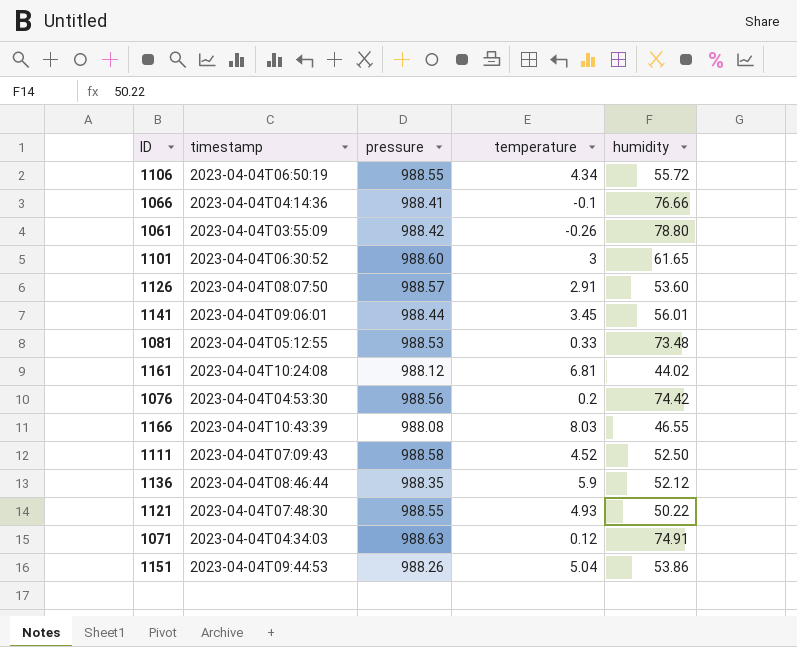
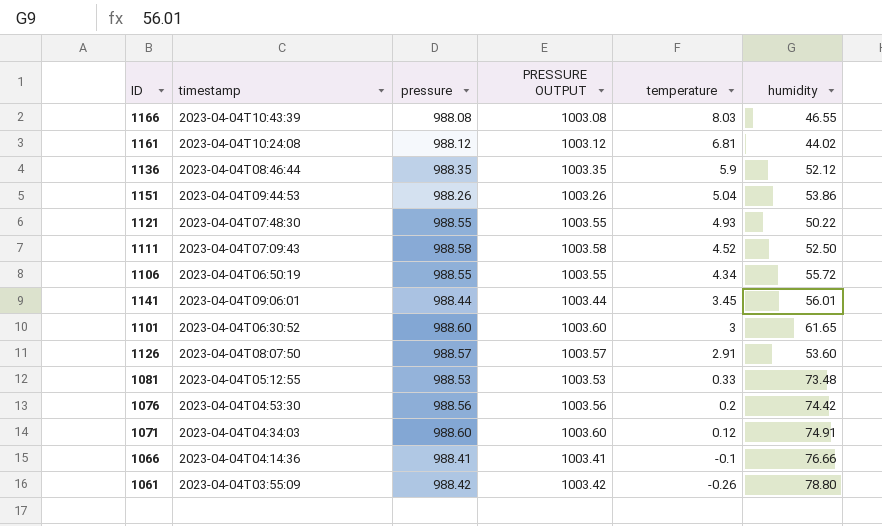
row order: none -> temperature descending
column PRESSURE OUTPUT | formula: none -> [pressure] + 15
1071 | pressure: 988.63 -> 988.60

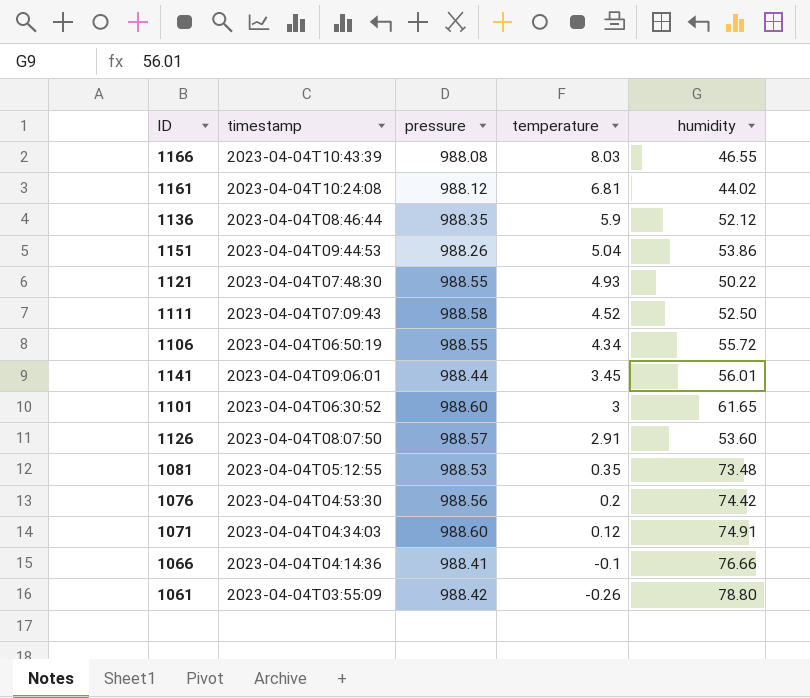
column PRESSURE OUTPUT | formula: [pressure] + 15 -> none
1081 | temperature: 0.33 -> 0.35

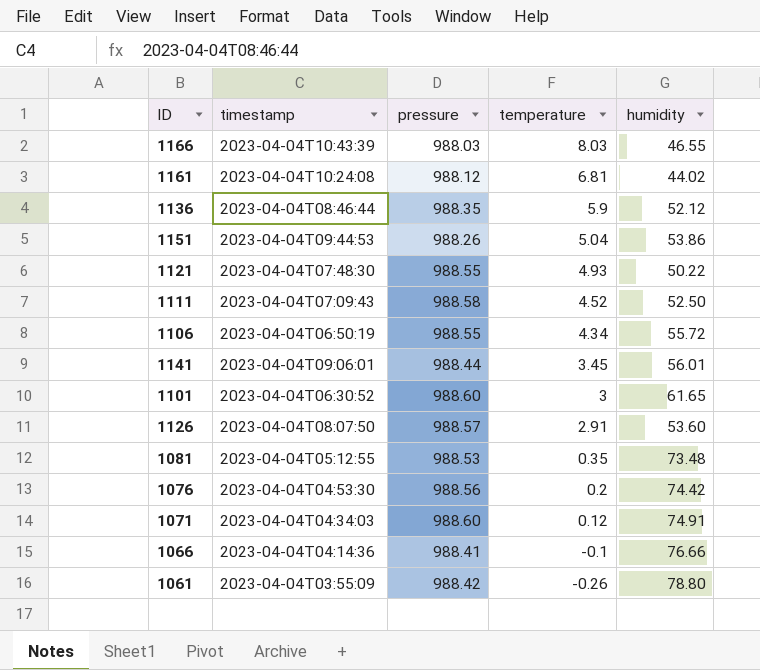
1166 | pressure: 988.08 -> 988.03

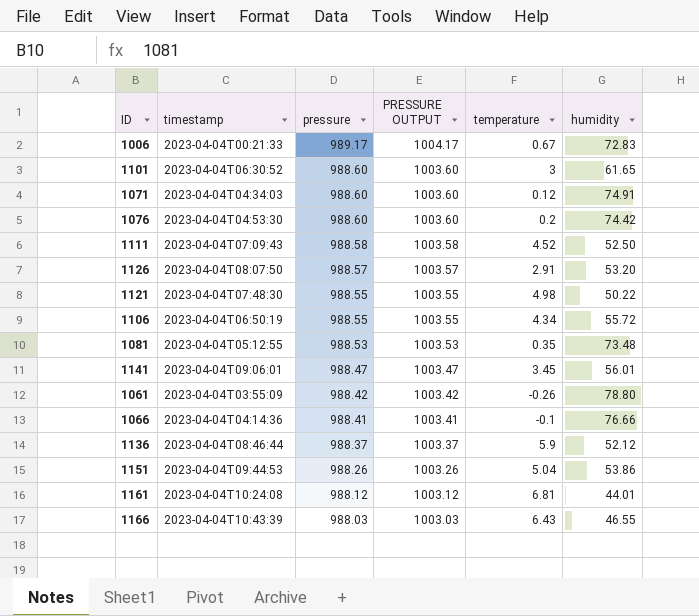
row order: temperature descending -> pressure descending
column PRESSURE OUTPUT | formula: none -> [pressure] + 15
row 1006: none -> 2023-04-04T00:21:33 | 989.17 | 1004.17 | 0.67 | 72.83
1076 | pressure: 988.56 -> 988.60
1126 | humidity: 53.60 -> 53.20
1121 | temperature: 4.93 -> 4.98
1141 | pressure: 988.44 -> 988.47
1136 | pressure: 988.35 -> 988.37
1161 | humidity: 44.02 -> 44.01
1166 | temperature: 8.03 -> 6.43

